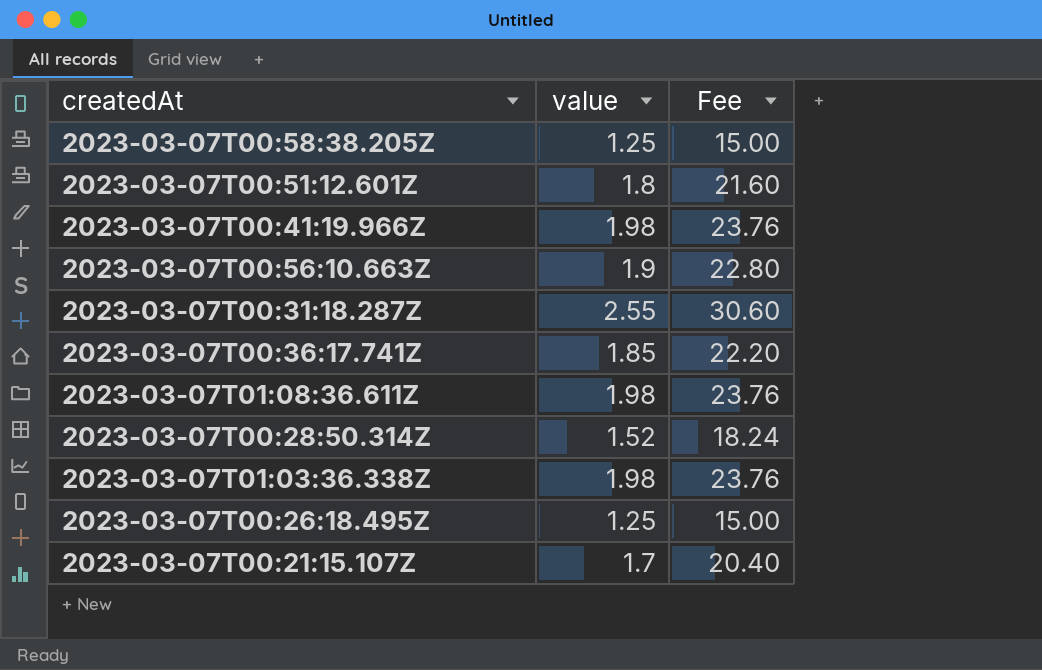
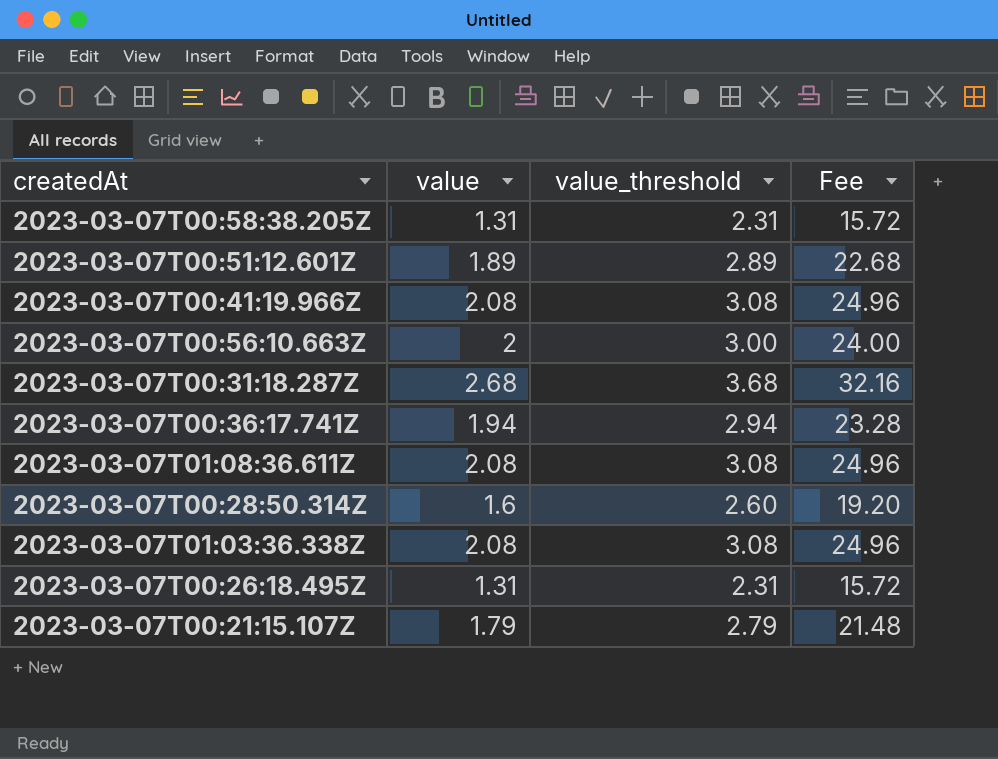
column value_threshold | formula: none -> [value] + 1
2023-03-07T00:58:38.205Z | value: 1.25 -> 1.31
2023-03-07T00:58:38.205Z | Fee: 15.00 -> 15.72
2023-03-07T00:51:12.601Z | value: 1.8 -> 1.89
2023-03-07T00:51:12.601Z | Fee: 21.60 -> 22.68
2023-03-07T00:41:19.966Z | value: 1.98 -> 2.08
2023-03-07T00:41:19.966Z | Fee: 23.76 -> 24.96
2023-03-07T00:56:10.663Z | value: 1.9 -> 2
2023-03-07T00:56:10.663Z | Fee: 22.80 -> 24.00
2023-03-07T00:31:18.287Z | value: 2.55 -> 2.68
2023-03-07T00:31:18.287Z | Fee: 30.60 -> 32.16
2023-03-07T00:36:17.741Z | value: 1.85 -> 1.94
2023-03-07T00:36:17.741Z | Fee: 22.20 -> 23.28
2023-03-07T01:08:36.611Z | value: 1.98 -> 2.08
2023-03-07T01:08:36.611Z | Fee: 23.76 -> 24.96
2023-03-07T00:28:50.314Z | value: 1.52 -> 1.6
2023-03-07T00:28:50.314Z | Fee: 18.24 -> 19.20
2023-03-07T01:03:36.338Z | value: 1.98 -> 2.08
2023-03-07T01:03:36.338Z | Fee: 23.76 -> 24.96
2023-03-07T00:26:18.495Z | value: 1.25 -> 1.31
2023-03-07T00:26:18.495Z | Fee: 15.00 -> 15.72
2023-03-07T00:21:15.107Z | value: 1.7 -> 1.79
2023-03-07T00:21:15.107Z | Fee: 20.40 -> 21.48

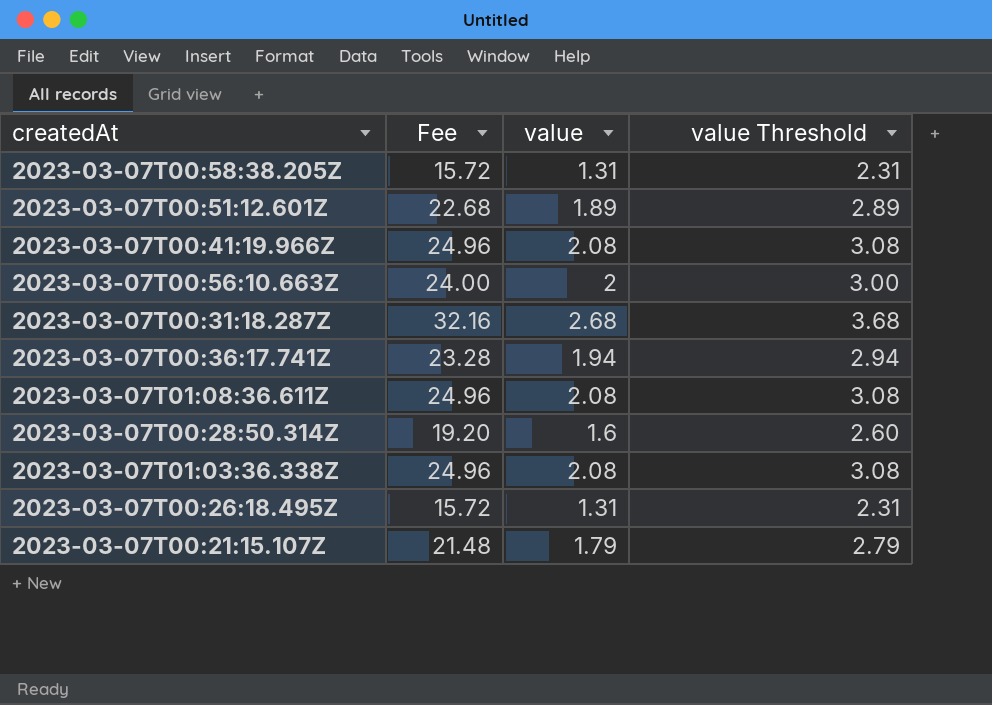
column Fee | position: 4 -> 2
column name: value_threshold -> value Threshold

